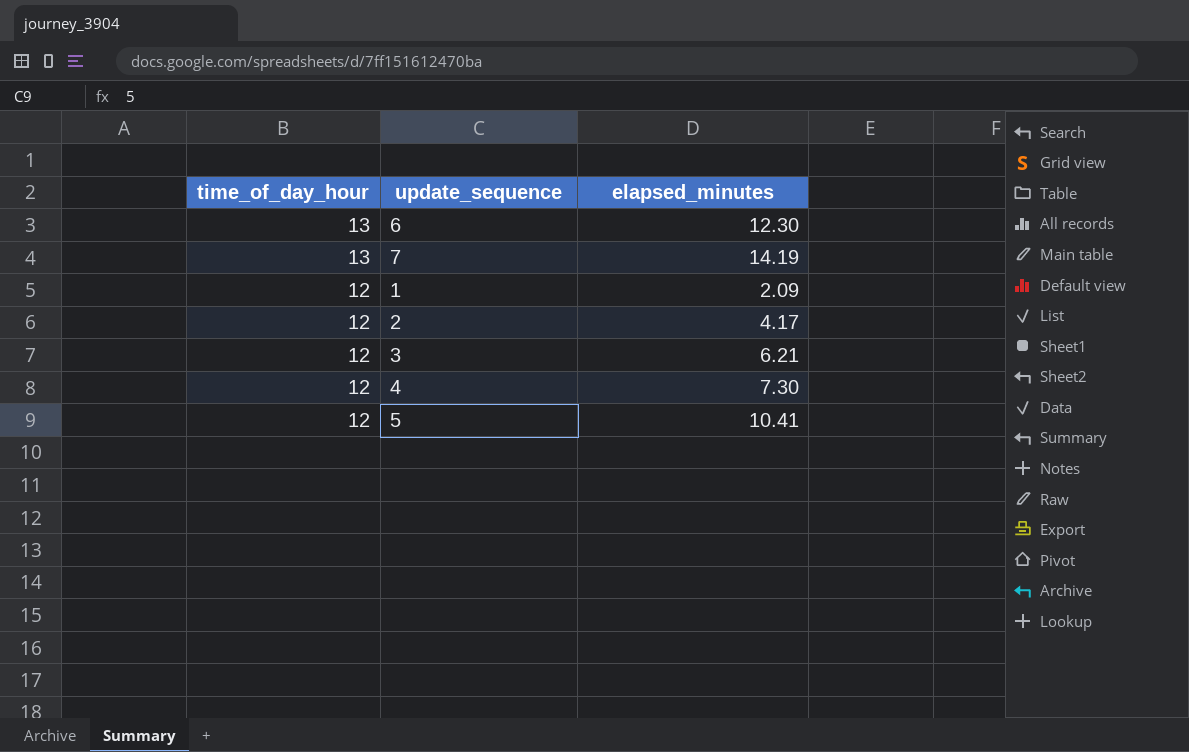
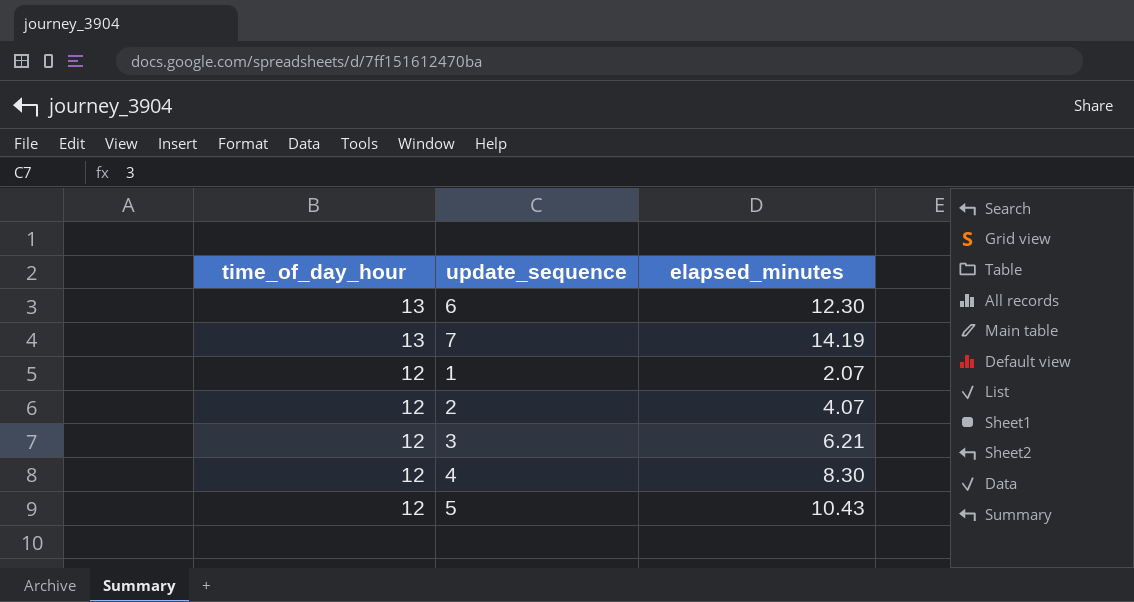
1 | elapsed_minutes: 2.09 -> 2.07
2 | elapsed_minutes: 4.17 -> 4.07
4 | elapsed_minutes: 7.30 -> 8.30
5 | elapsed_minutes: 10.41 -> 10.43

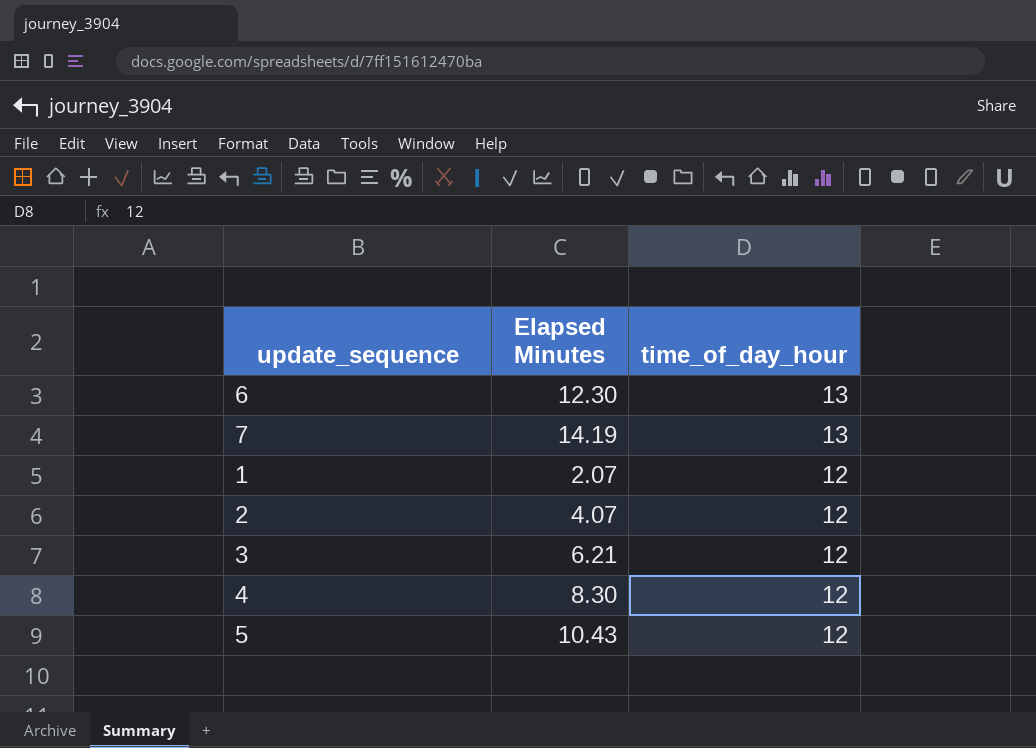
column name: elapsed_minutes -> Elapsed Minutes
column time_of_day_hour | position: 1 -> 3

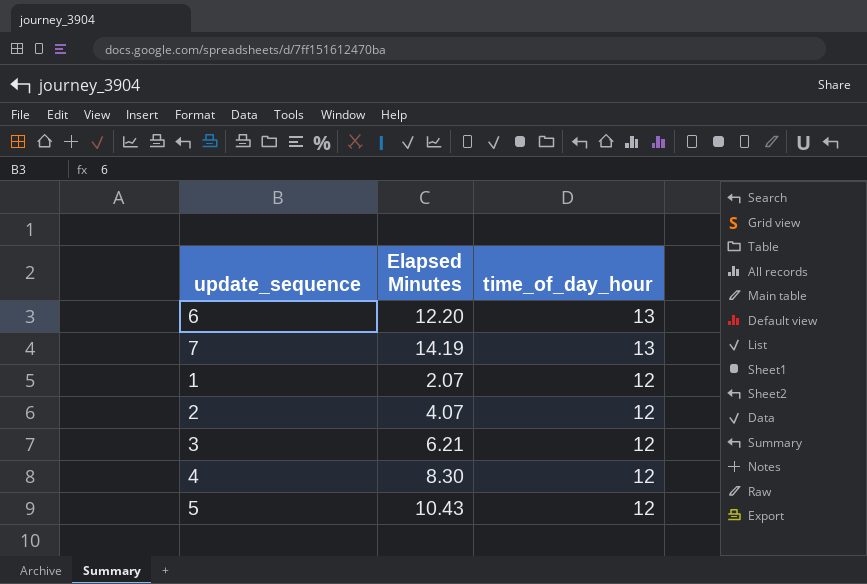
6 | Elapsed Minutes: 12.30 -> 12.20

